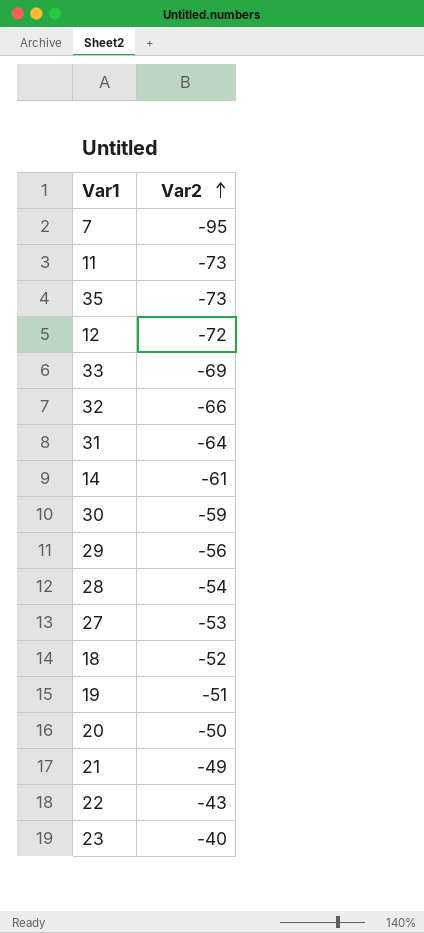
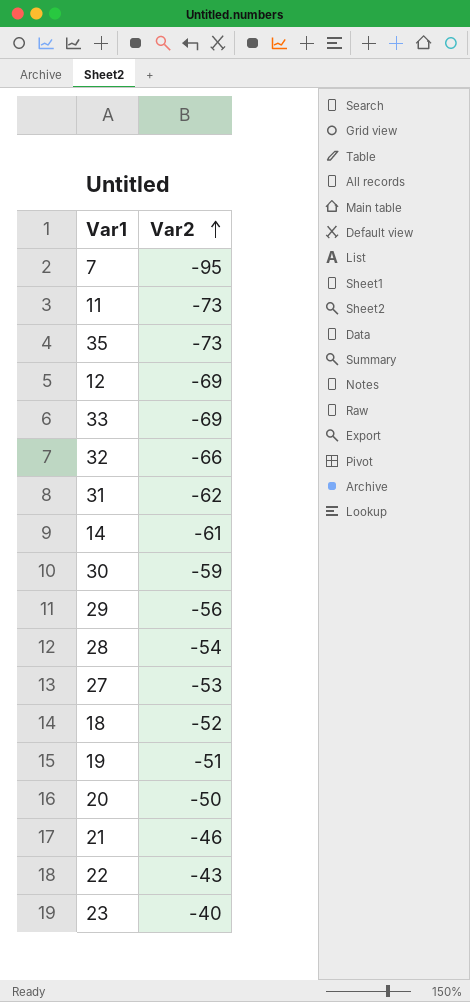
12 | Var2: -72 -> -69
31 | Var2: -64 -> -62
21 | Var2: -49 -> -46

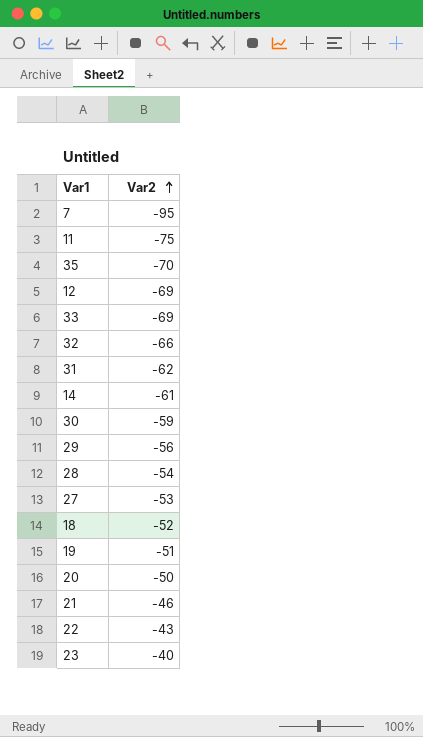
11 | Var2: -73 -> -75
35 | Var2: -73 -> -70

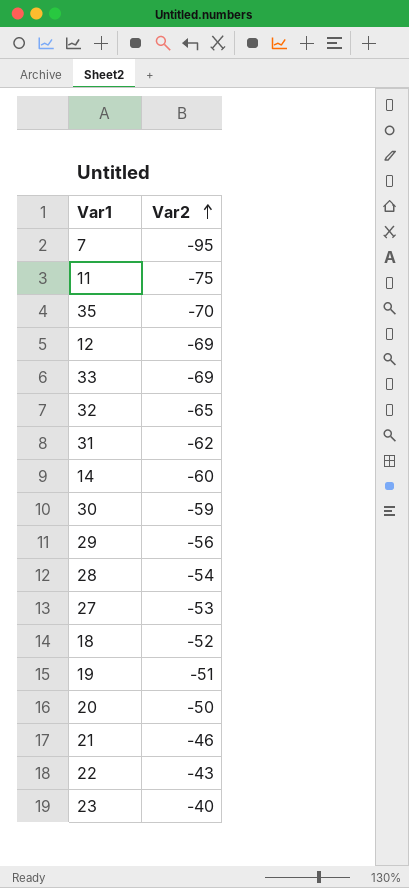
32 | Var2: -66 -> -65
14 | Var2: -61 -> -60

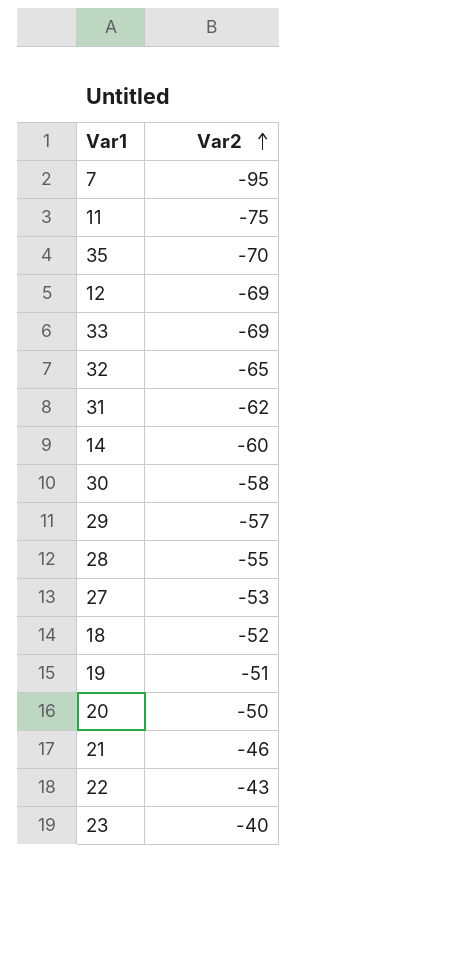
30 | Var2: -59 -> -58
29 | Var2: -56 -> -57
28 | Var2: -54 -> -55

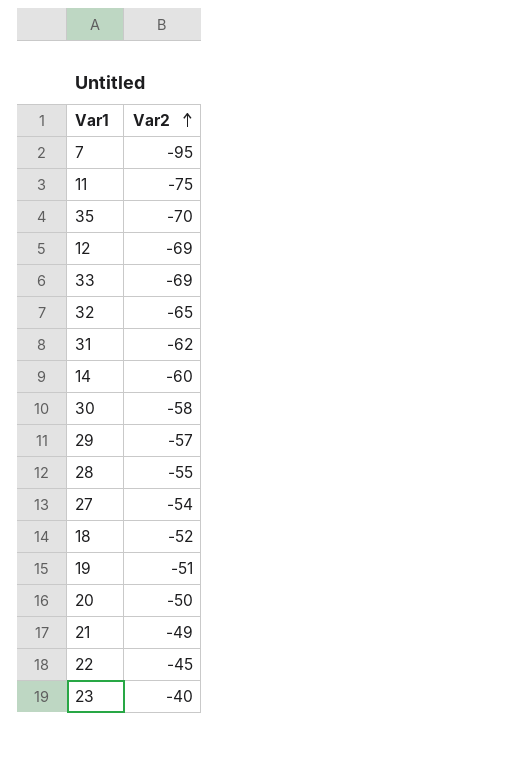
27 | Var2: -53 -> -54
21 | Var2: -46 -> -49
22 | Var2: -43 -> -45

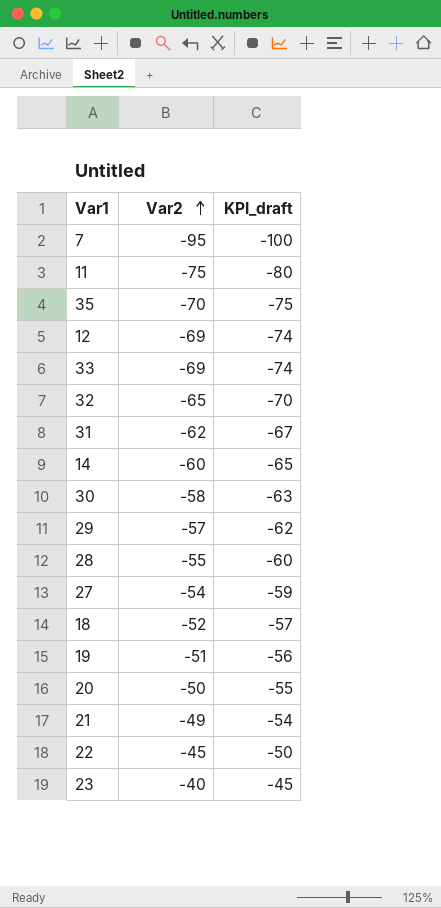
column KPI_draft | formula: none -> [Var2] - 5

